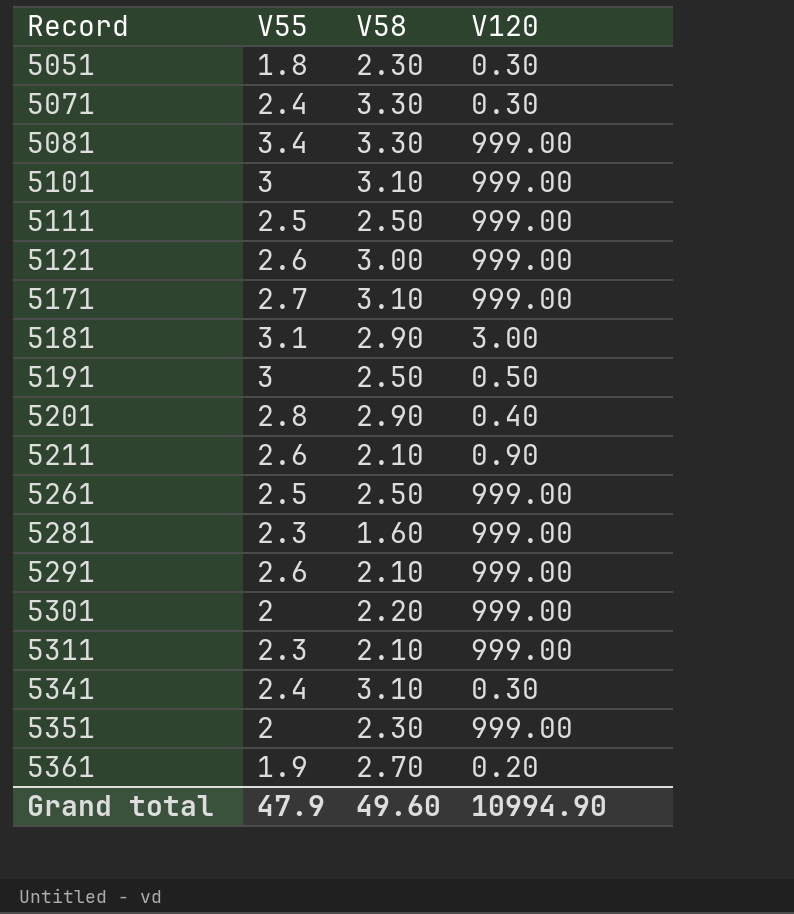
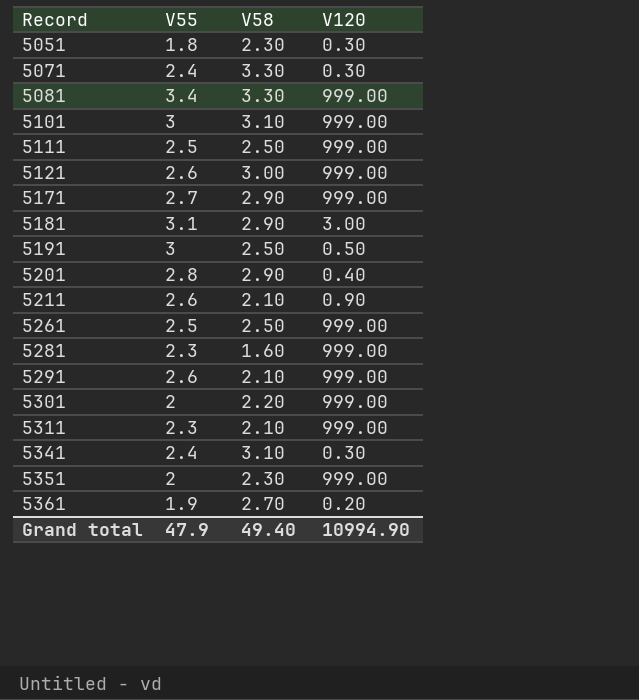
5171 | V58: 3.10 -> 2.90
Grand total | V58: 49.60 -> 49.40

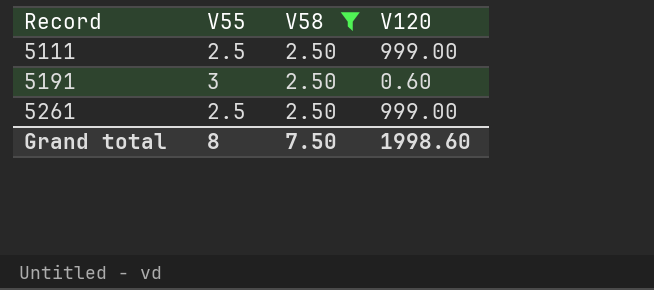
filter: none -> V58 = 2.50
5191 | V120: 0.50 -> 0.60
Grand total | V55: 47.9 -> 8
Grand total | V58: 49.40 -> 7.50
Grand total | V120: 10994.90 -> 1998.60

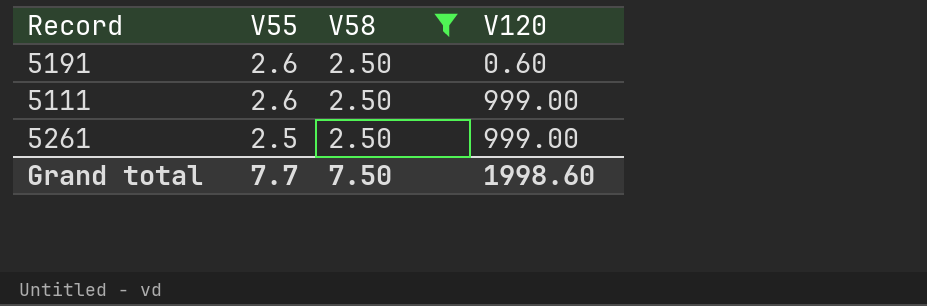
row order: Record ascending -> V55 descending
5191 | V55: 3 -> 2.6
5111 | V55: 2.5 -> 2.6
Grand total | V55: 8 -> 7.7

